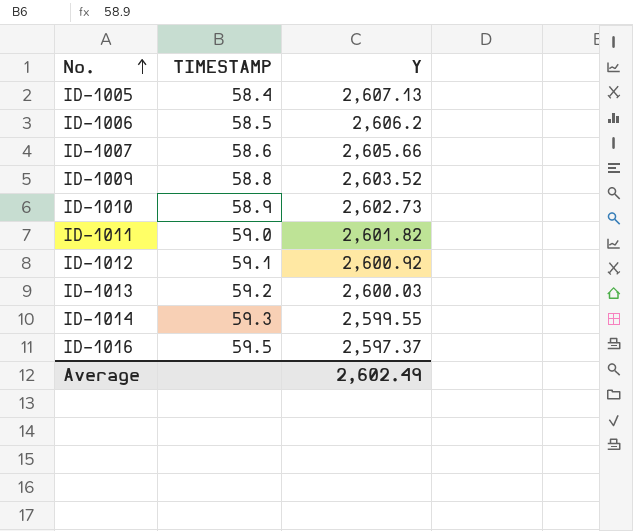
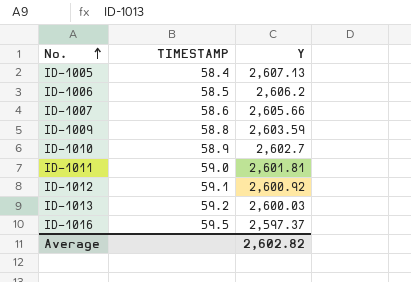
row ID-1014: 59.3 | 2,599.55 -> none
ID-1009 | Y: 2,603.52 -> 2,603.59
ID-1010 | Y: 2,602.73 -> 2,602.7
ID-1011 | Y: 2,601.82 -> 2,601.81
Average | Y: 2,602.49 -> 2,602.82

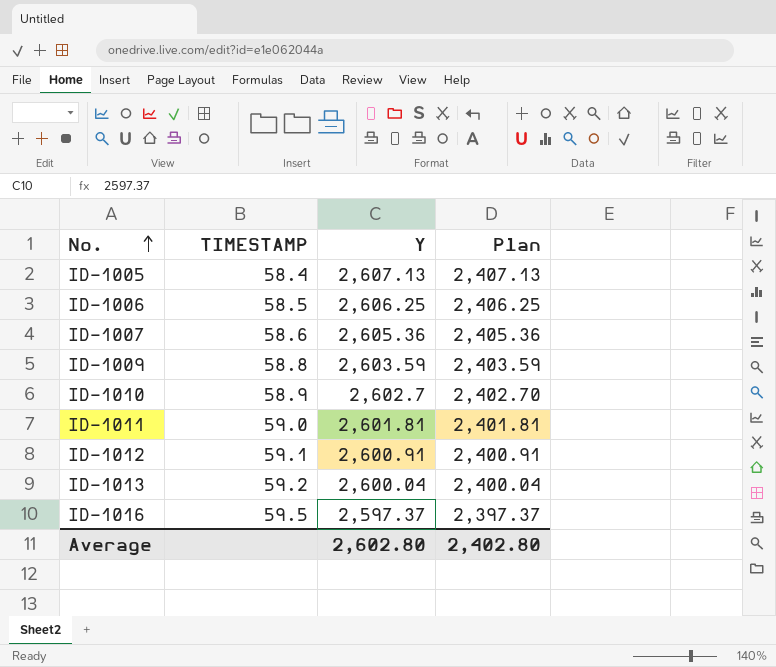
column Plan | formula: none -> [Y] - 200
ID-1006 | Y: 2,606.2 -> 2,606.25
ID-1007 | Y: 2,605.66 -> 2,605.36
ID-1012 | Y: 2,600.92 -> 2,600.91
ID-1013 | Y: 2,600.03 -> 2,600.04
Average | Y: 2,602.82 -> 2,602.80

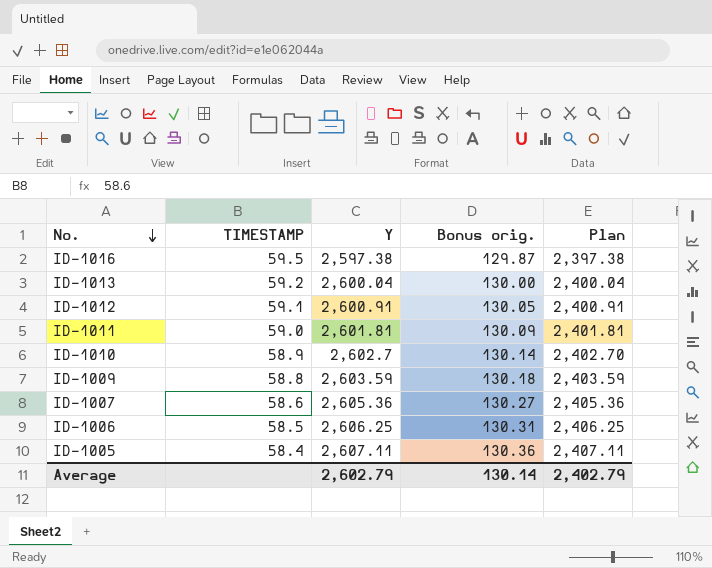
row order: No. ascending -> No. descending
column Bonus orig. | formula: none -> [Y] * 0.05
ID-1016 | Y: 2,597.37 -> 2,597.38
ID-1016 | Plan: 2,397.37 -> 2,397.38
ID-1005 | Y: 2,607.13 -> 2,607.11
ID-1005 | Plan: 2,407.13 -> 2,407.11
Average | Y: 2,602.80 -> 2,602.79
Average | Plan: 2,402.80 -> 2,402.79

